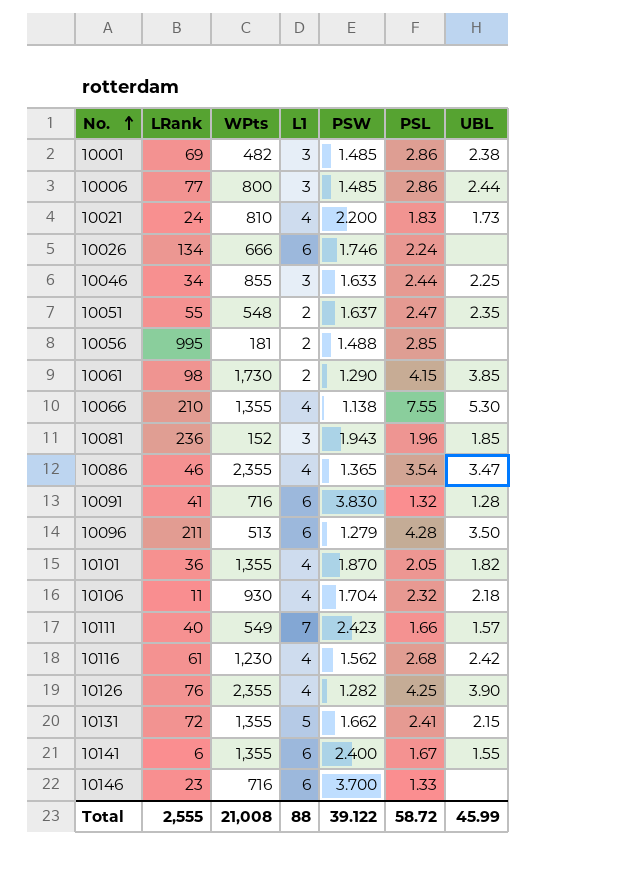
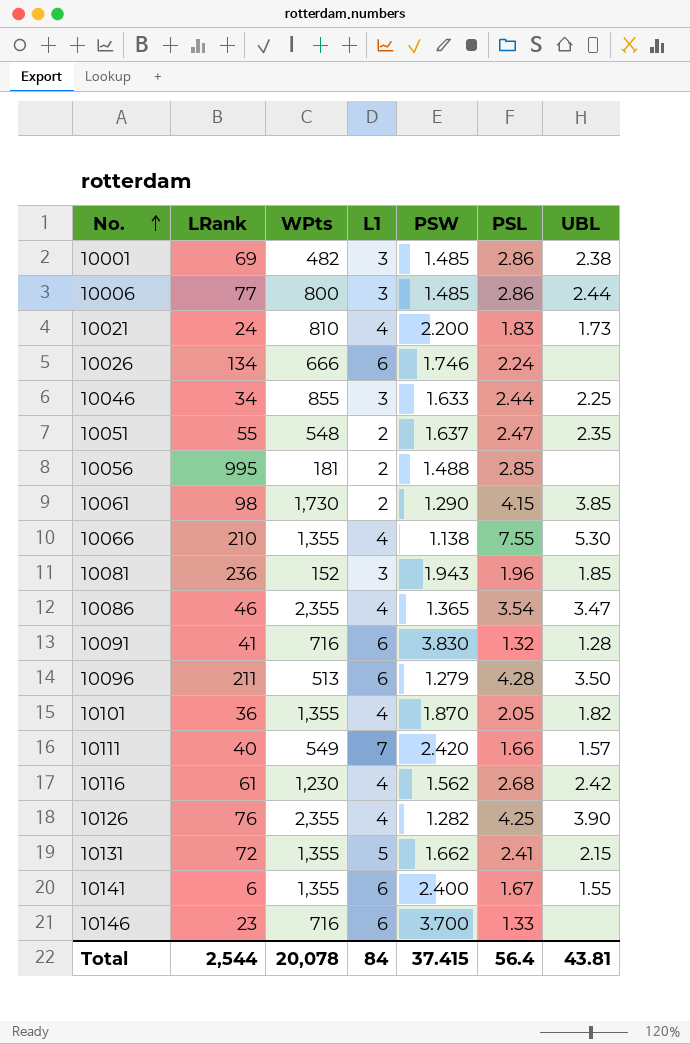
row 10106: 11 | 930 | 4 | 1.704 | 2.32 | 2.18 -> none
10111 | PSW: 2.423 -> 2.420
Total | LRank: 2,555 -> 2,544
Total | WPts: 21,008 -> 20,078
Total | L1: 88 -> 84
Total | PSW: 39.122 -> 37.415
Total | PSL: 58.72 -> 56.4
Total | UBL: 45.99 -> 43.81

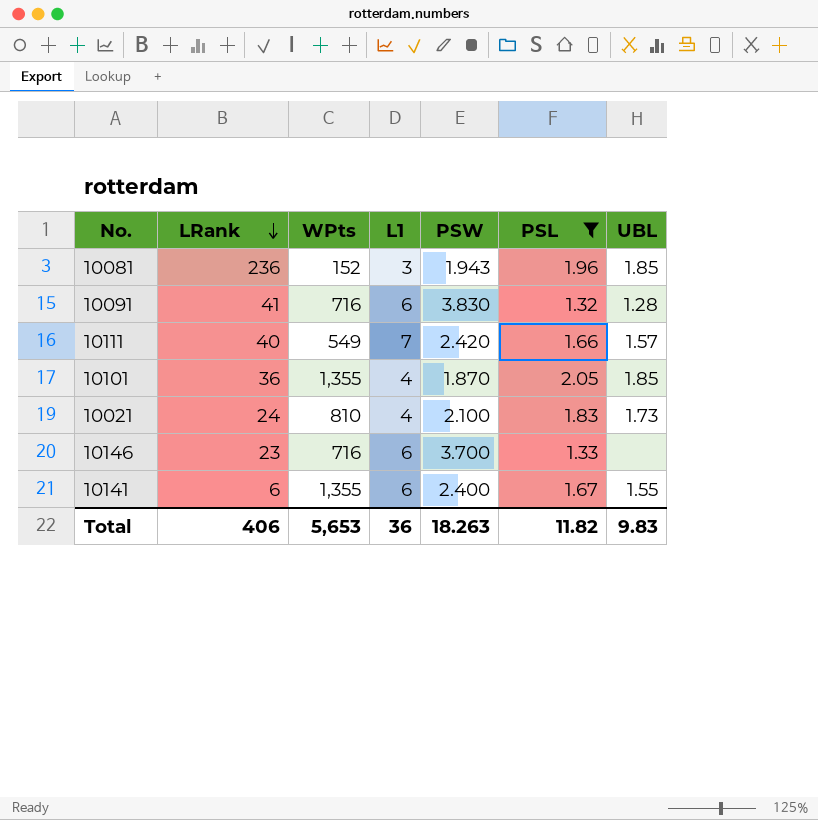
filter: none -> PSL <= 2.05
row order: No. ascending -> LRank descending
10101 | UBL: 1.82 -> 1.85
10021 | PSW: 2.200 -> 2.100
Total | LRank: 2,544 -> 406
Total | WPts: 20,078 -> 5,653
Total | L1: 84 -> 36
Total | PSW: 37.415 -> 18.263
Total | PSL: 56.4 -> 11.82
Total | UBL: 43.81 -> 9.83

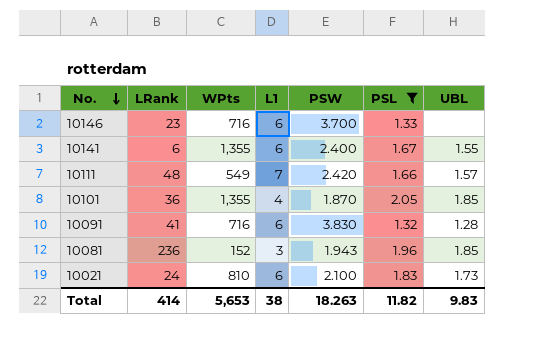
row order: LRank descending -> No. descending
10111 | LRank: 40 -> 48
10021 | L1: 4 -> 6
Total | LRank: 406 -> 414
Total | L1: 36 -> 38

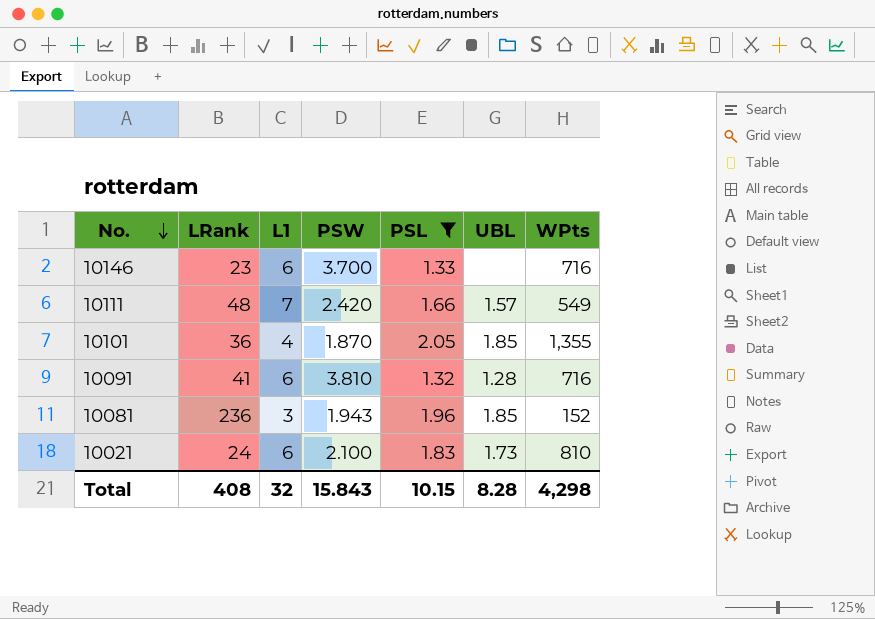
column WPts | position: 3 -> 7
row 10141: 6 | 1,355 | 6 | 2.400 | 1.67 | 1.55 -> none
10091 | PSW: 3.830 -> 3.810
Total | LRank: 414 -> 408
Total | L1: 38 -> 32
Total | PSW: 18.263 -> 15.843
Total | PSL: 11.82 -> 10.15
Total | UBL: 9.83 -> 8.28
Total | WPts: 5,653 -> 4,298

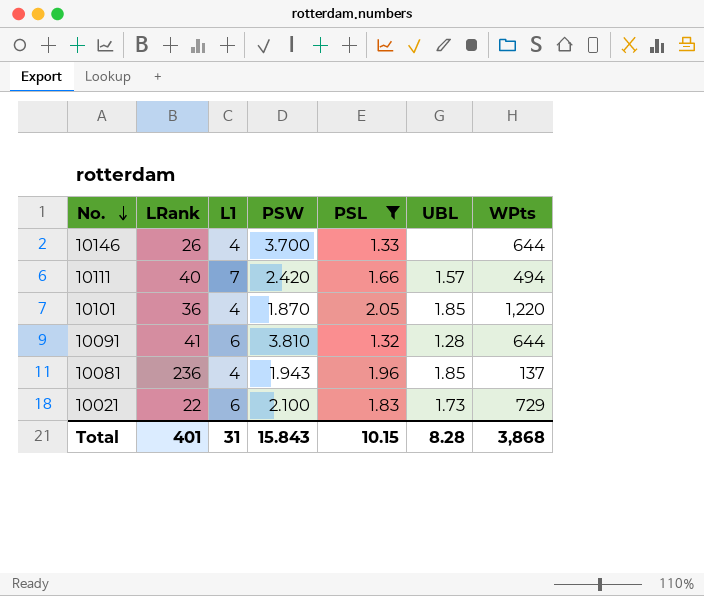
10146 | LRank: 23 -> 26
10146 | L1: 6 -> 4
10146 | WPts: 716 -> 644
10111 | LRank: 48 -> 40
10111 | WPts: 549 -> 494
10101 | WPts: 1,355 -> 1,220
10091 | WPts: 716 -> 644
10081 | L1: 3 -> 4
10081 | WPts: 152 -> 137
10021 | LRank: 24 -> 22
10021 | WPts: 810 -> 729
Total | LRank: 408 -> 401
Total | L1: 32 -> 31
Total | WPts: 4,298 -> 3,868

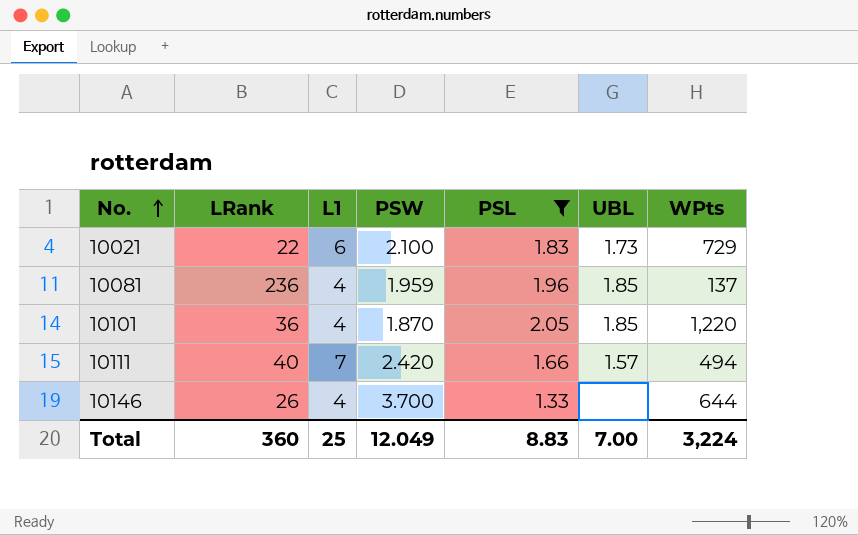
row order: No. descending -> No. ascending
row 10091: 41 | 6 | 3.810 | 1.32 | 1.28 | 644 -> none
10081 | PSW: 1.943 -> 1.959
Total | LRank: 401 -> 360
Total | L1: 31 -> 25
Total | PSW: 15.843 -> 12.049
Total | PSL: 10.15 -> 8.83
Total | UBL: 8.28 -> 7.00
Total | WPts: 3,868 -> 3,224

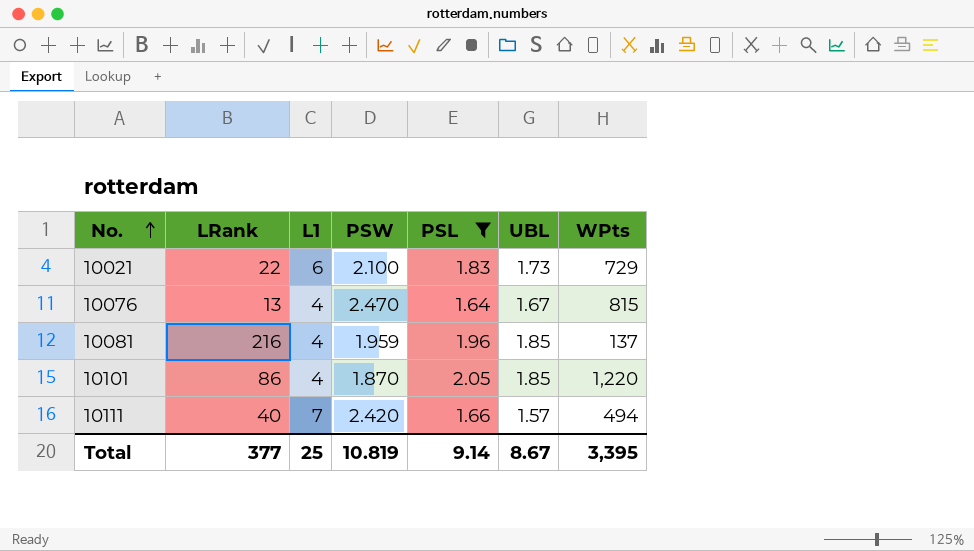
row 10146: 26 | 4 | 3.700 | 1.33 | none | 644 -> none
row 10076: none -> 13 | 4 | 2.470 | 1.64 | 1.67 | 815
10081 | LRank: 236 -> 216
10101 | LRank: 36 -> 86
Total | LRank: 360 -> 377
Total | PSW: 12.049 -> 10.819
Total | PSL: 8.83 -> 9.14
Total | UBL: 7.00 -> 8.67
Total | WPts: 3,224 -> 3,395

